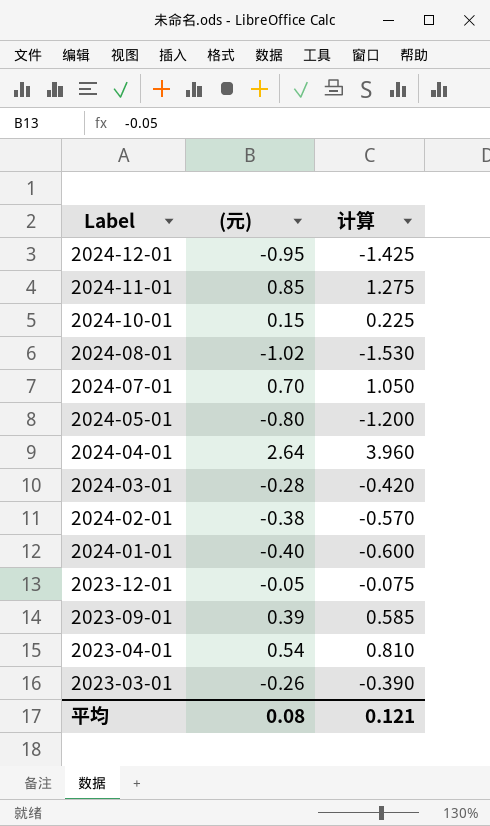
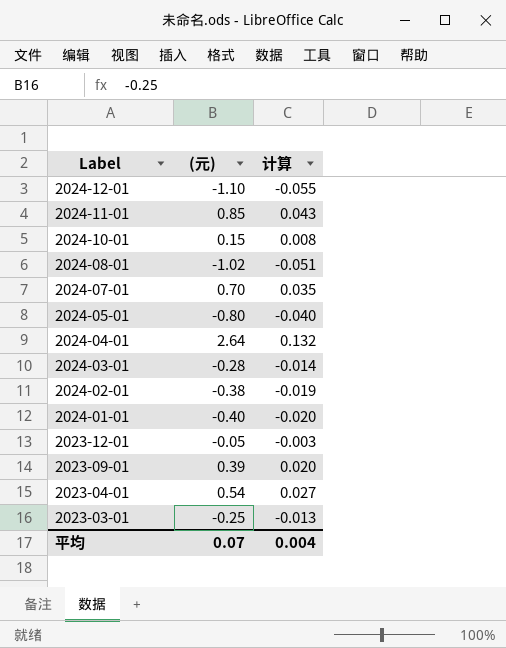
column 计算 | formula: [(元)] * 1.5 -> [(元)] * 0.05
2024-12-01 | (元): -0.95 -> -1.10
2023-03-01 | (元): -0.26 -> -0.25
平均 | (元): 0.08 -> 0.07
平均 | 计算: 0.121 -> 0.004

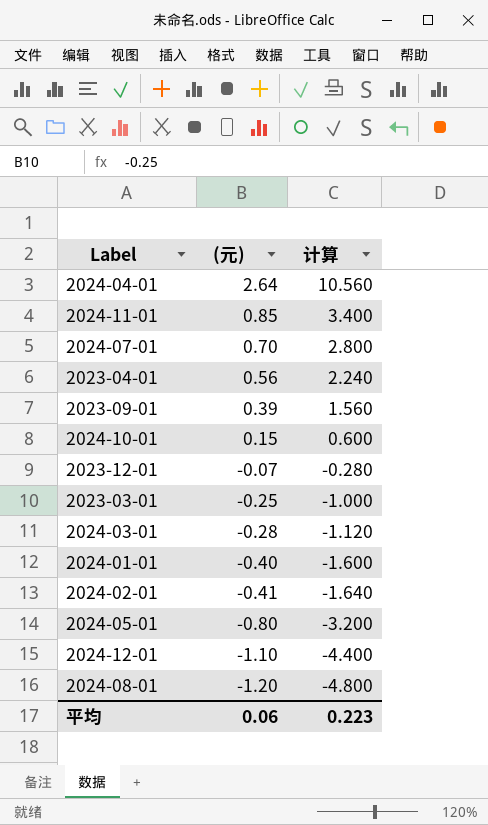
row order: Label descending -> (元) descending
column 计算 | formula: [(元)] * 0.05 -> [(元)] * 4
2023-04-01 | (元): 0.54 -> 0.56
2023-12-01 | (元): -0.05 -> -0.07
2024-02-01 | (元): -0.38 -> -0.41
2024-08-01 | (元): -1.02 -> -1.20
平均 | (元): 0.07 -> 0.06
平均 | 计算: 0.004 -> 0.223

